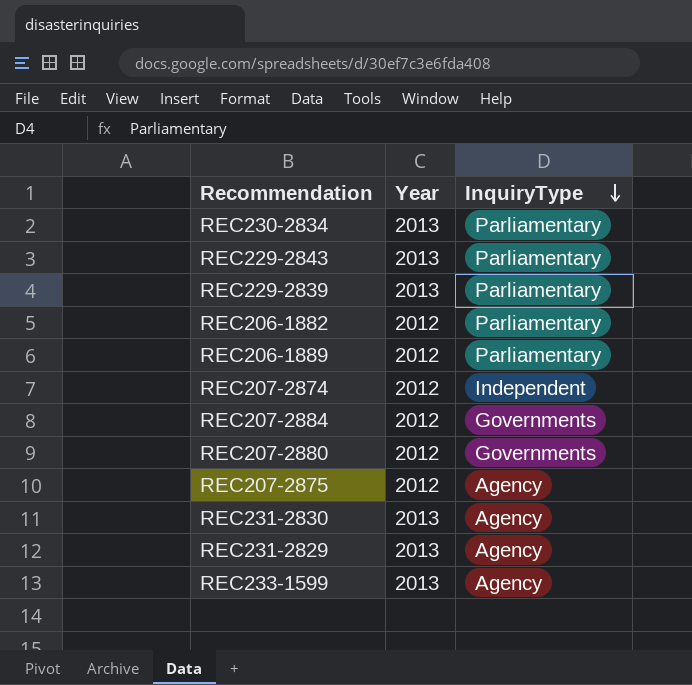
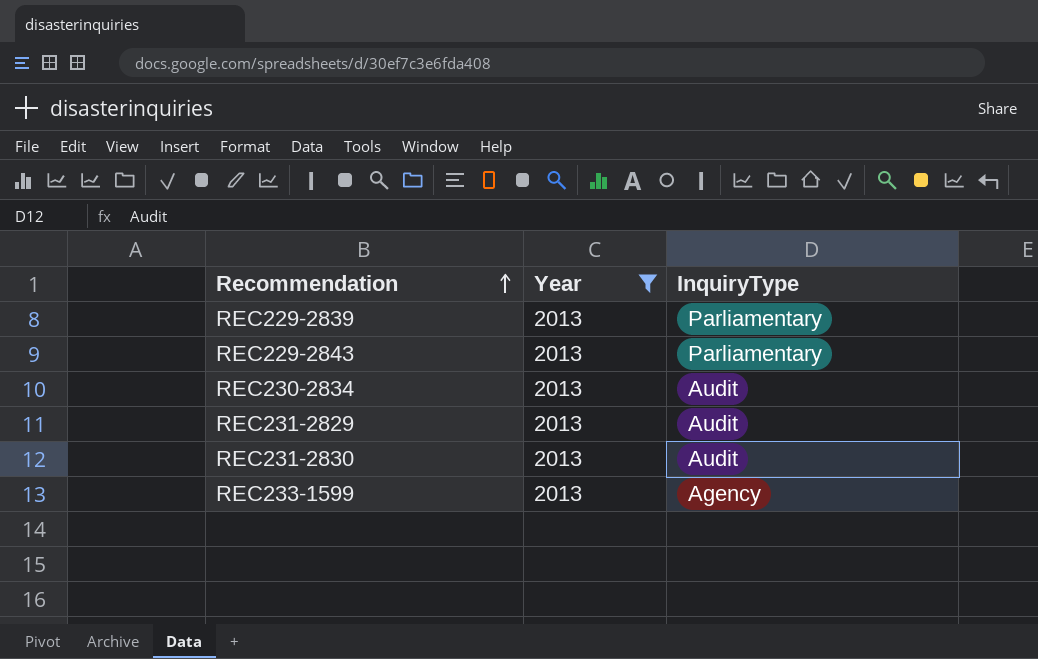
filter: none -> Year = 2013
row order: InquiryType descending -> Recommendation ascending
REC230-2834 | InquiryType: Parliamentary -> Audit
REC231-2829 | InquiryType: Agency -> Audit
REC231-2830 | InquiryType: Agency -> Audit

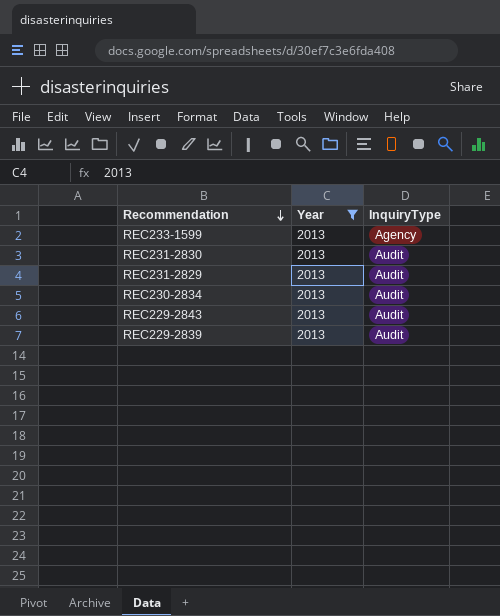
row order: Recommendation ascending -> Recommendation descending
REC229-2843 | InquiryType: Parliamentary -> Audit
REC229-2839 | InquiryType: Parliamentary -> Audit

